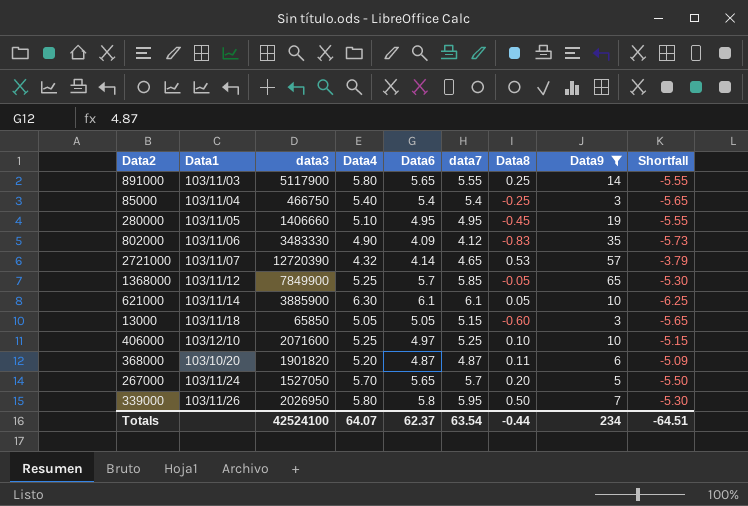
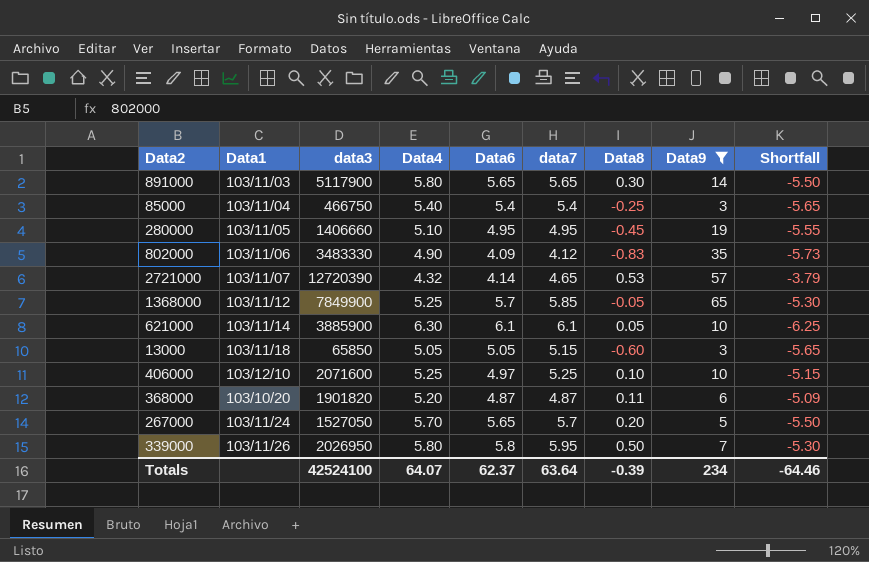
891000 | data7: 5.55 -> 5.65
891000 | Data8: 0.25 -> 0.30
891000 | Shortfall: -5.55 -> -5.50
Totals | data7: 63.54 -> 63.64
Totals | Data8: -0.44 -> -0.39
Totals | Shortfall: -64.51 -> -64.46

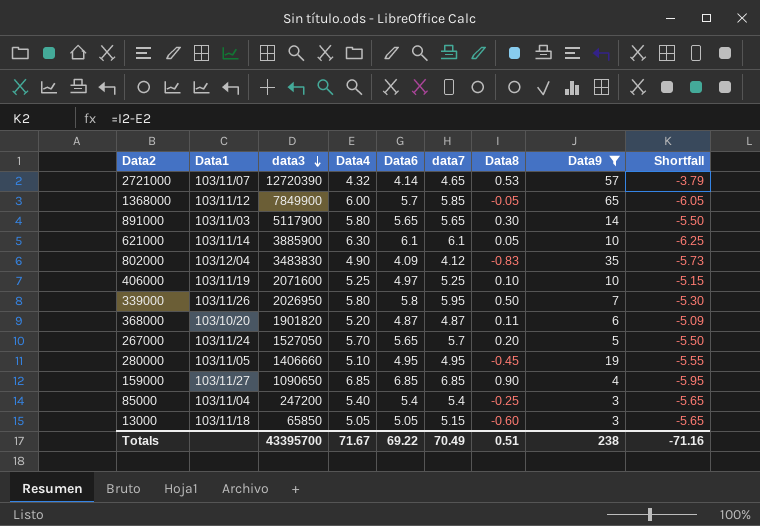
row order: none -> data3 descending
1368000 | Data4: 5.25 -> 6.00
1368000 | Shortfall: -5.30 -> -6.05
802000 | Data1: 103/11/06 -> 103/12/04
802000 | data3: 3483330 -> 3483830
406000 | Data1: 103/12/10 -> 103/11/19
row 159000: none -> 103/11/27 | 1090650 | 6.85 | 6.85 | 6.85 | 0.90 | 4 | -5.95
85000 | data3: 466750 -> 247200
Totals | data3: 42524100 -> 43395700
Totals | Data4: 64.07 -> 71.67
Totals | Data6: 62.37 -> 69.22
Totals | data7: 63.64 -> 70.49
Totals | Data8: -0.39 -> 0.51
Totals | Data9: 234 -> 238
Totals | Shortfall: -64.46 -> -71.16

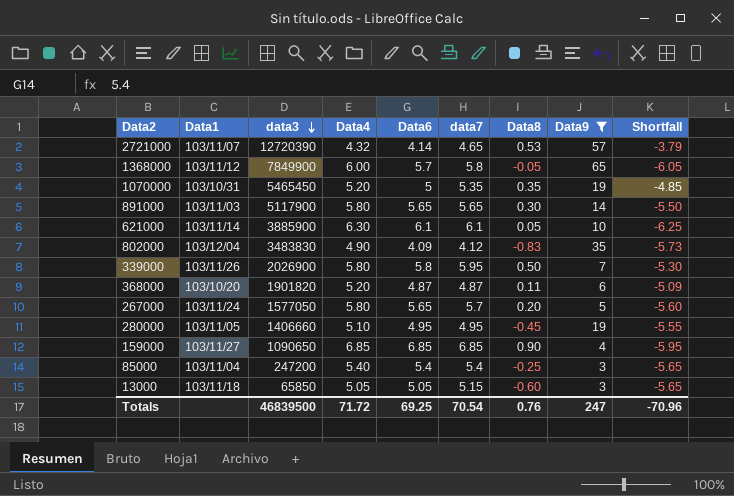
row 406000: 103/11/19 | 2071600 | 5.25 | 4.97 | 5.25 | 0.10 | 10 | -5.15 -> none
1368000 | data7: 5.85 -> 5.8
row 1070000: none -> 103/10/31 | 5465450 | 5.20 | 5 | 5.35 | 0.35 | 19 | -4.85
339000 | data3: 2026950 -> 2026900
267000 | data3: 1527050 -> 1577050
267000 | Data4: 5.70 -> 5.80
267000 | Shortfall: -5.50 -> -5.60
Totals | data3: 43395700 -> 46839500
Totals | Data4: 71.67 -> 71.72
Totals | Data6: 69.22 -> 69.25
Totals | data7: 70.49 -> 70.54
Totals | Data8: 0.51 -> 0.76
Totals | Data9: 238 -> 247
Totals | Shortfall: -71.16 -> -70.96

